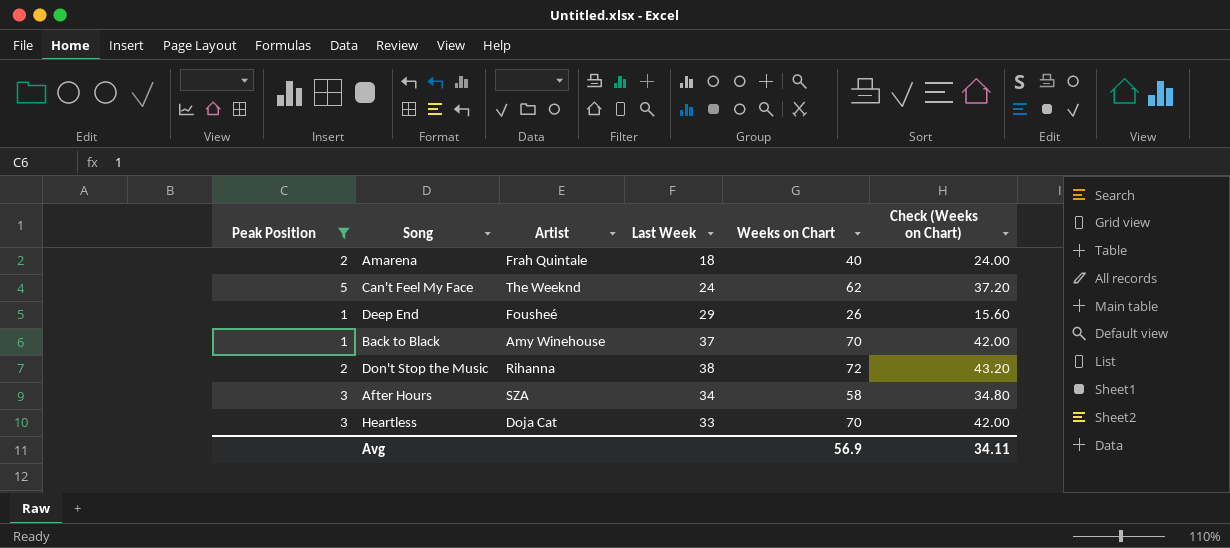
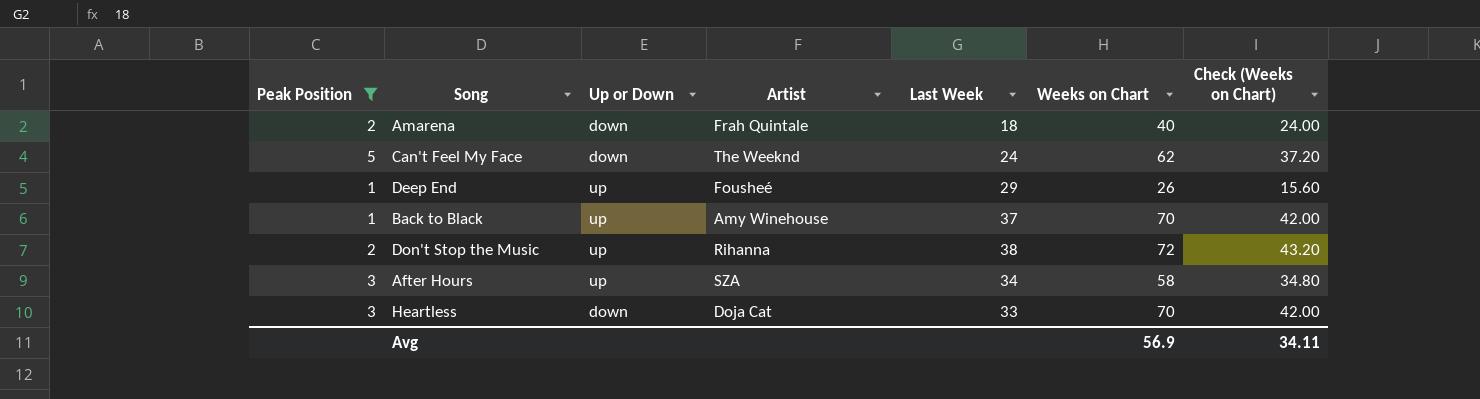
column Up or Down | position: none -> 3

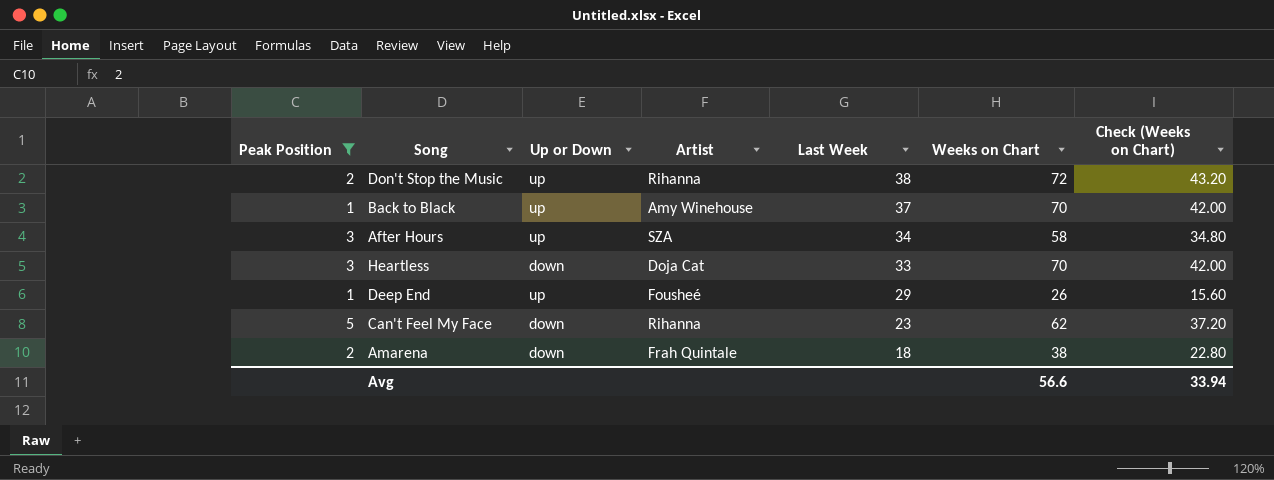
row order: none -> Last Week descending
Can't Feel My Face | Artist: The Weeknd -> Rihanna
Can't Feel My Face | Last Week: 24 -> 23
Amarena | Weeks on Chart: 40 -> 38
Amarena | Check (Weeks on Chart): 24.00 -> 22.80
Avg | Weeks on Chart: 56.9 -> 56.6
Avg | Check (Weeks on Chart): 34.11 -> 33.94

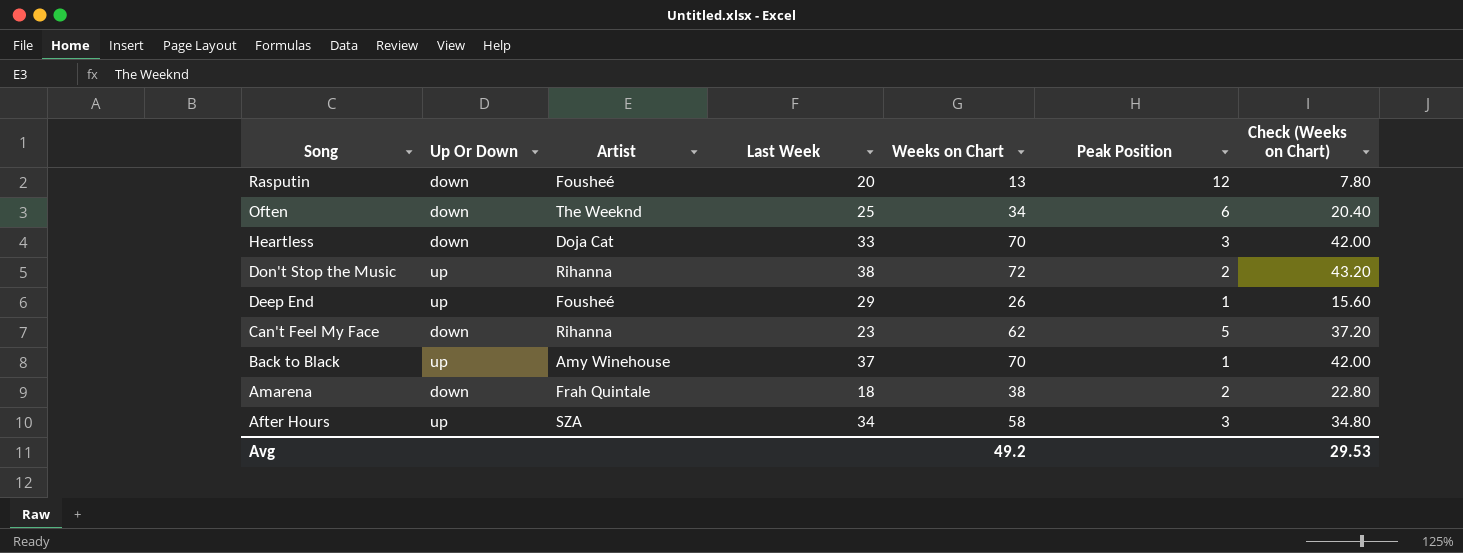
filter: Peak Position <= 5 -> none
row order: Last Week descending -> Song descending
column name: Up or Down -> Up Or Down
column Peak Position | position: 1 -> 6
Avg | Weeks on Chart: 56.6 -> 49.2
Avg | Check (Weeks on Chart): 33.94 -> 29.53

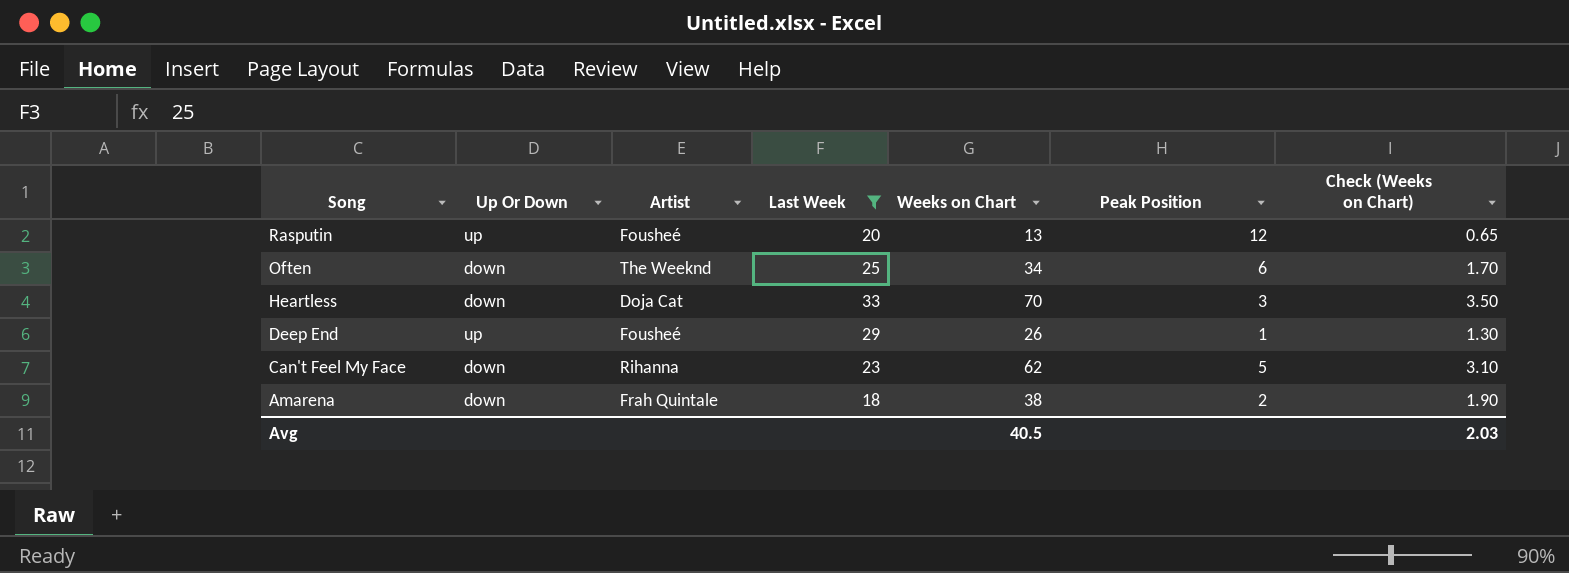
filter: none -> Last Week <= 33
column Check (Weeks on Chart) | formula: [Weeks on Chart] * 0.6 -> [Weeks on Chart] * 0.05
Rasputin | Up Or Down: down -> up
Avg | Weeks on Chart: 49.2 -> 40.5
Avg | Check (Weeks on Chart): 29.53 -> 2.03

